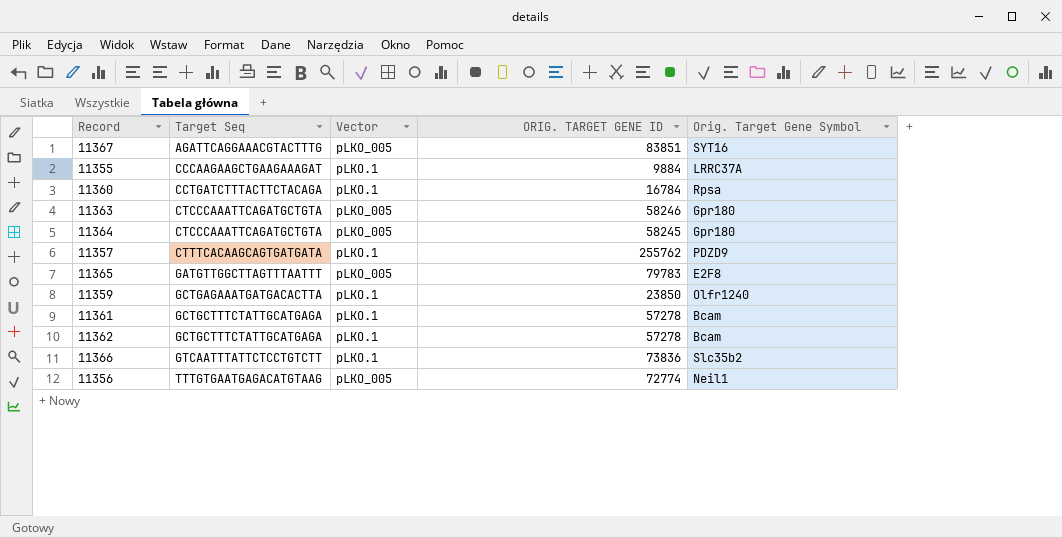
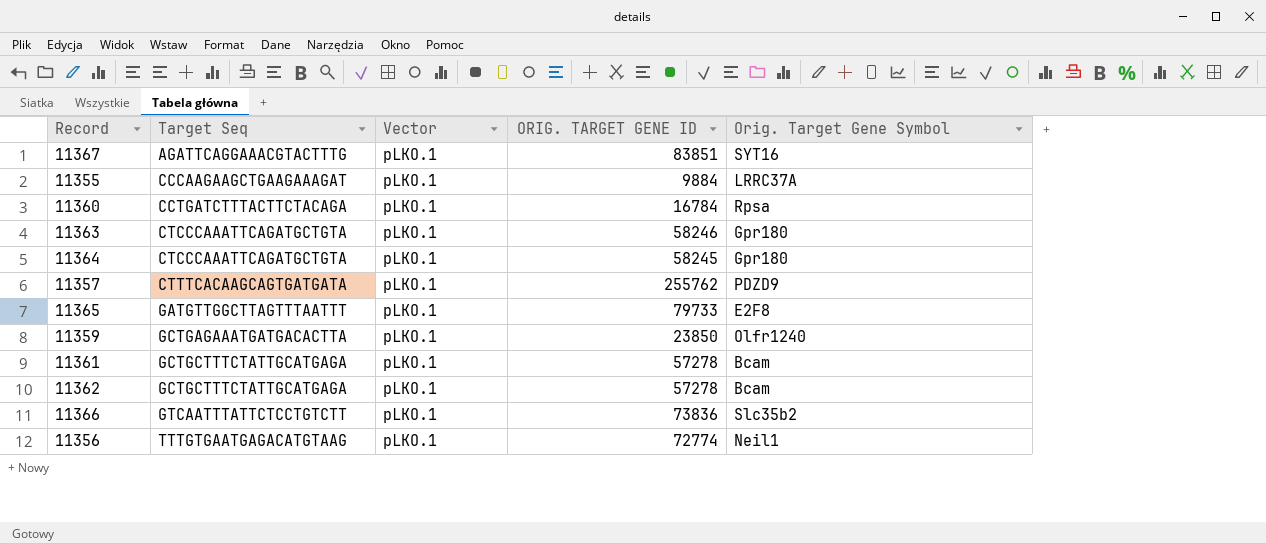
11367 | Vector: pLKO_005 -> pLKO.1
11363 | Vector: pLKO_005 -> pLKO.1
11364 | Vector: pLKO_005 -> pLKO.1
11365 | Vector: pLKO_005 -> pLKO.1
11365 | ORIG. TARGET GENE ID: 79783 -> 79733
11356 | Vector: pLKO_005 -> pLKO.1

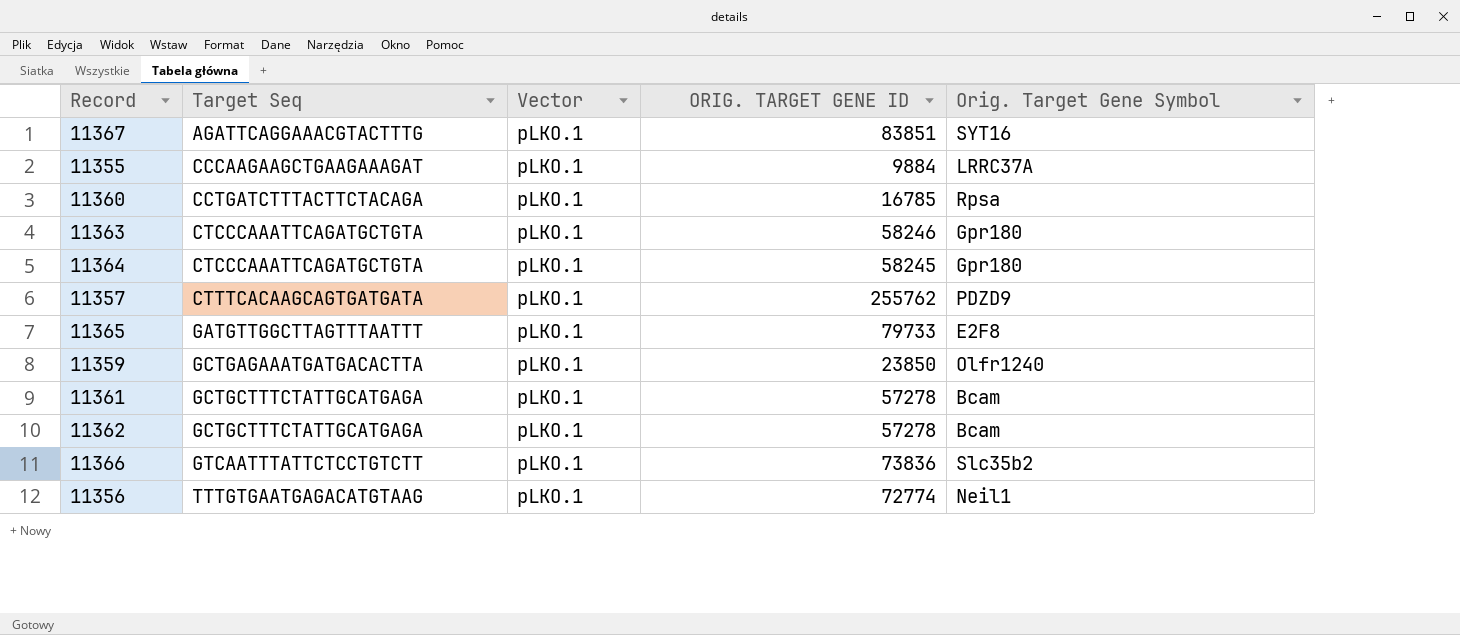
11360 | ORIG. TARGET GENE ID: 16784 -> 16785

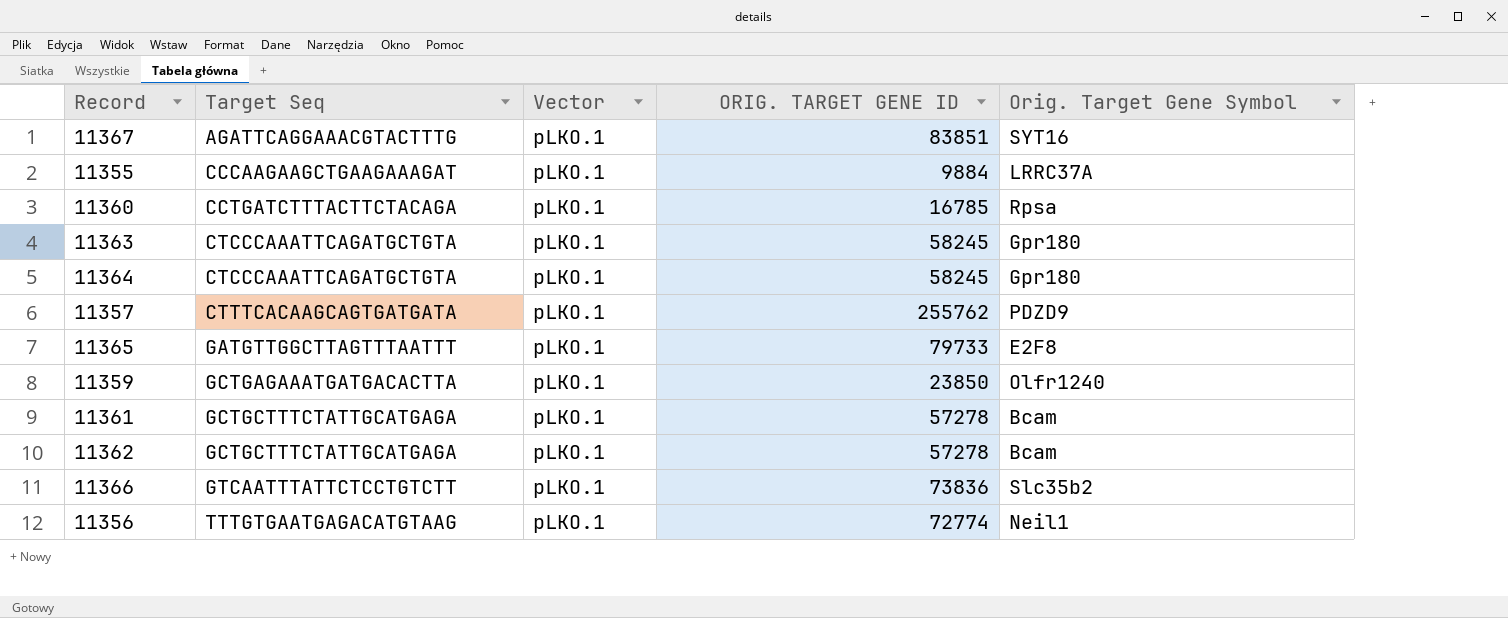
11363 | ORIG. TARGET GENE ID: 58246 -> 58245

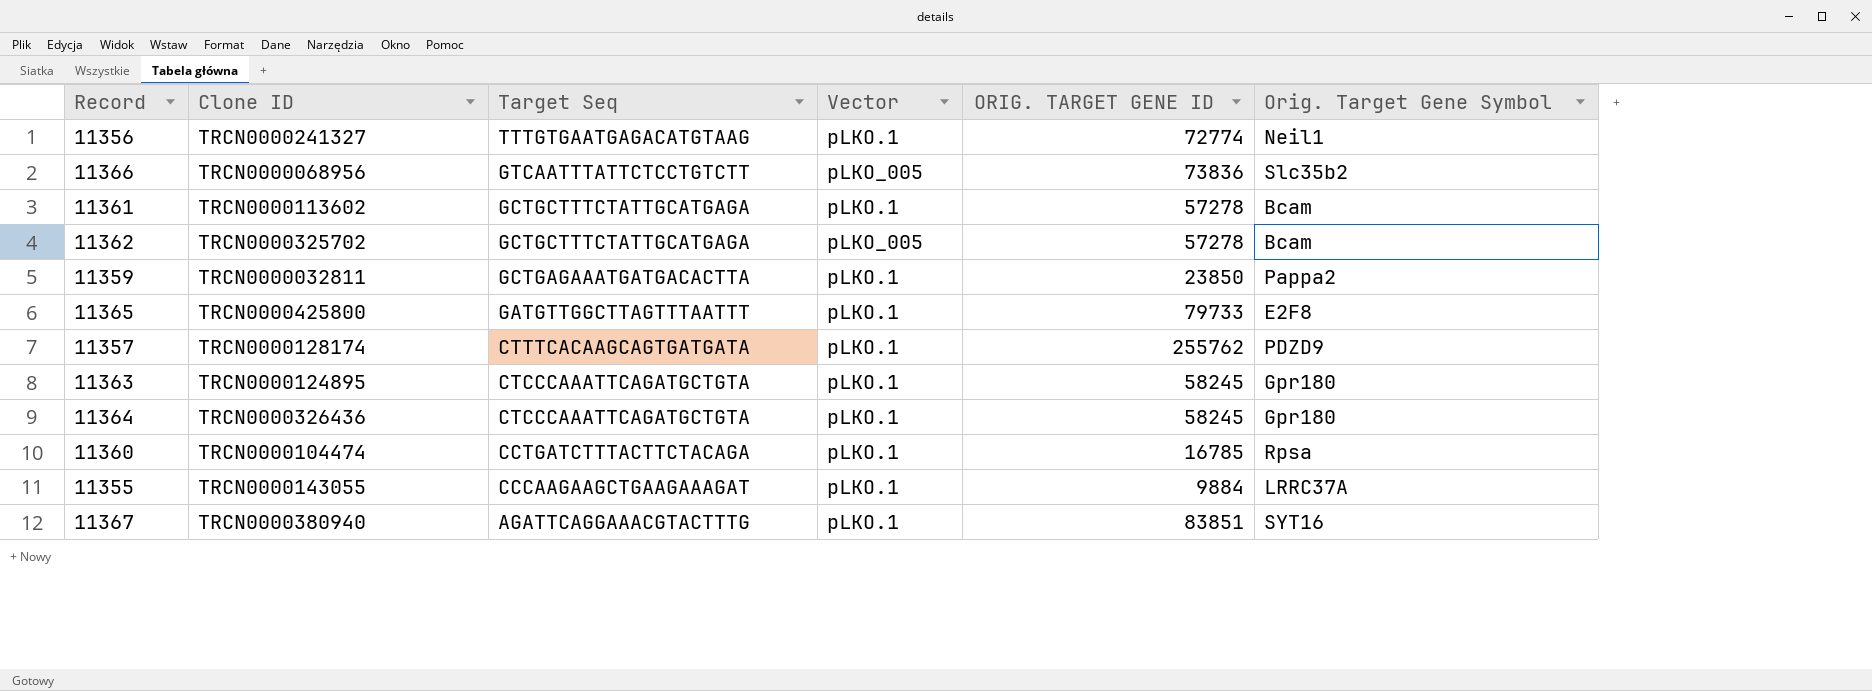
row order: Target Seq ascending -> Target Seq descending
column Clone ID | position: none -> 2
11366 | Vector: pLKO.1 -> pLKO_005
11362 | Vector: pLKO.1 -> pLKO_005
11359 | Orig. Target Gene Symbol: Olfr1240 -> Pappa2

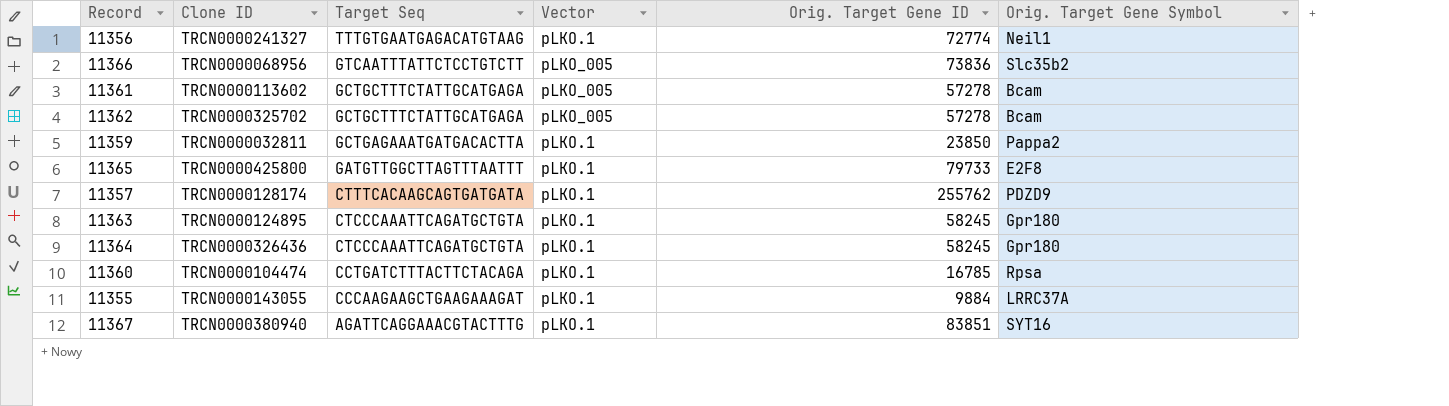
column name: ORIG. TARGET GENE ID -> Orig. Target Gene ID
11361 | Vector: pLKO.1 -> pLKO_005

